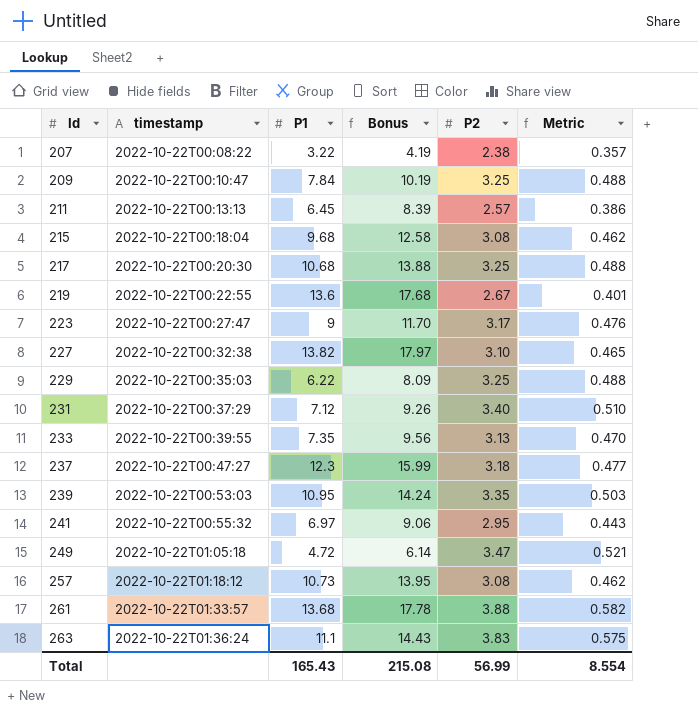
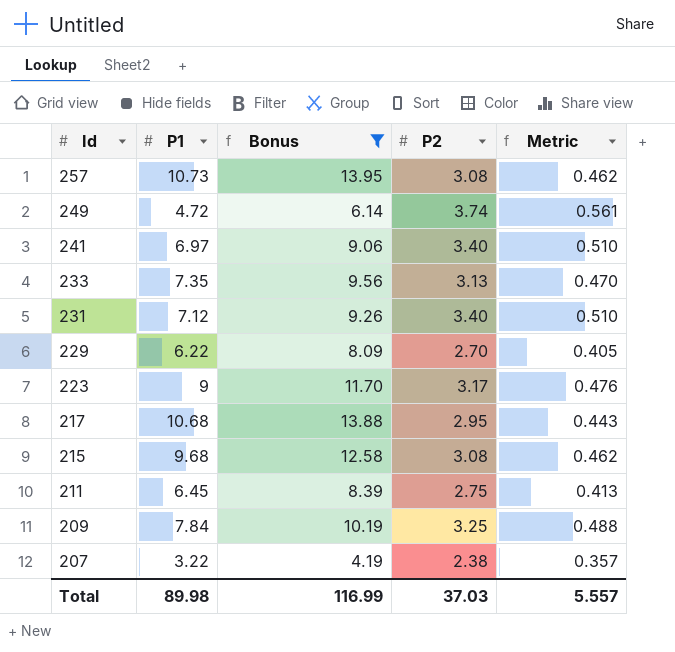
filter: none -> Bonus <= 13.95
row order: Id ascending -> Id descending
column timestamp | position: 2 -> none
249 | P2: 3.47 -> 3.74
249 | Metric: 0.521 -> 0.561
241 | P2: 2.95 -> 3.40
241 | Metric: 0.443 -> 0.510
229 | P2: 3.25 -> 2.70
229 | Metric: 0.488 -> 0.405
217 | P2: 3.25 -> 2.95
217 | Metric: 0.488 -> 0.443
211 | P2: 2.57 -> 2.75
211 | Metric: 0.386 -> 0.413
Total | P1: 165.43 -> 89.98
Total | Bonus: 215.08 -> 116.99
Total | P2: 56.99 -> 37.03
Total | Metric: 8.554 -> 5.557

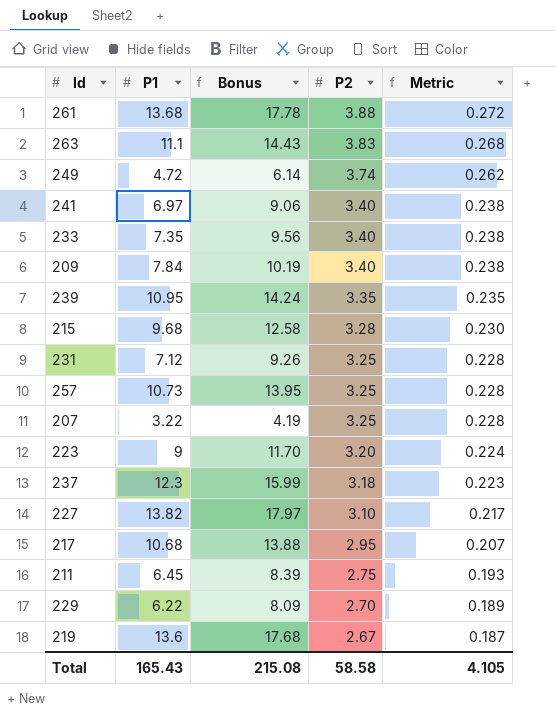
filter: Bonus <= 13.95 -> none
row order: Id descending -> P2 descending
column Metric | formula: [P2] * 0.15 -> [P2] * 0.07
233 | P2: 3.13 -> 3.40
209 | P2: 3.25 -> 3.40
215 | P2: 3.08 -> 3.28
231 | P2: 3.40 -> 3.25
257 | P2: 3.08 -> 3.25
207 | P2: 2.38 -> 3.25
223 | P2: 3.17 -> 3.20
Total | P1: 89.98 -> 165.43
Total | Bonus: 116.99 -> 215.08
Total | P2: 37.03 -> 58.58
Total | Metric: 5.557 -> 4.105

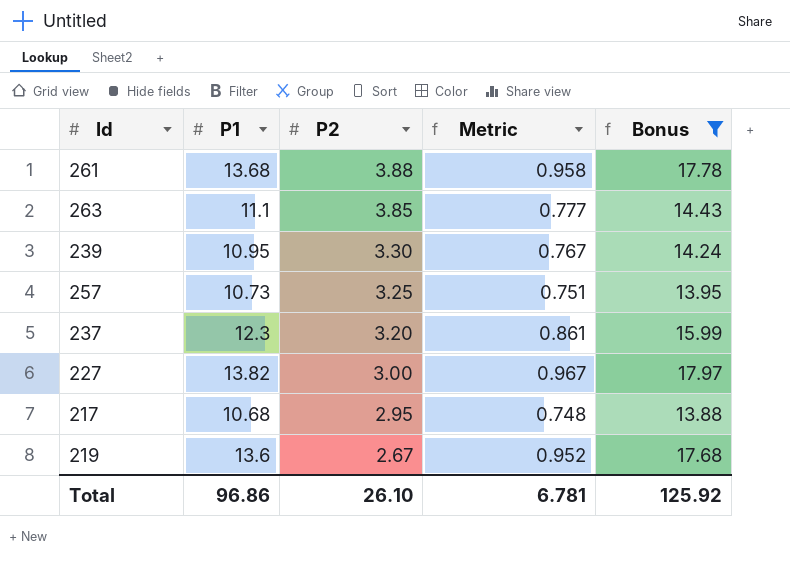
filter: none -> Bonus >= 13.88
column Metric | formula: [P2] * 0.07 -> [P1] * 0.07
column Bonus | position: 3 -> 5
263 | P2: 3.83 -> 3.85
239 | P2: 3.35 -> 3.30
237 | P2: 3.18 -> 3.20
227 | P2: 3.10 -> 3.00
Total | P1: 165.43 -> 96.86
Total | P2: 58.58 -> 26.10
Total | Metric: 4.105 -> 6.781
Total | Bonus: 215.08 -> 125.92

